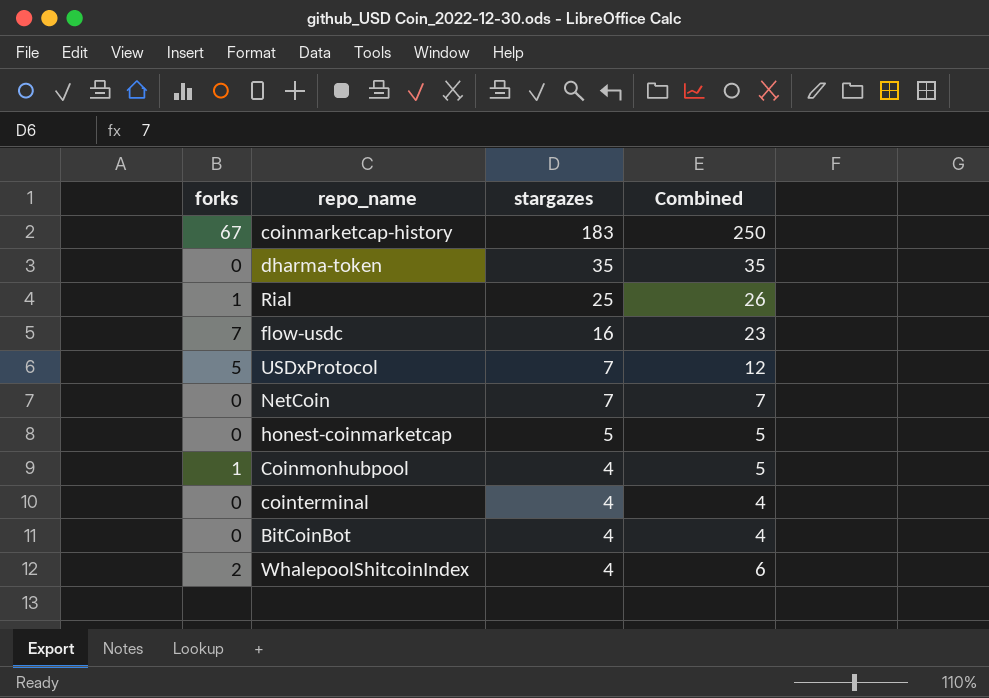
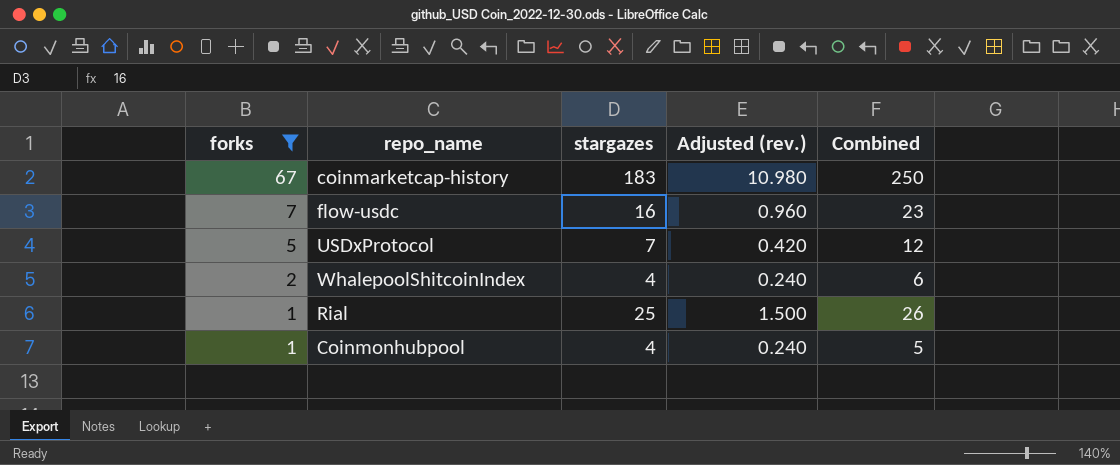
filter: none -> forks != 0
row order: stargazes descending -> forks descending
column Adjusted (rev.) | formula: none -> [stargazes] * 0.06

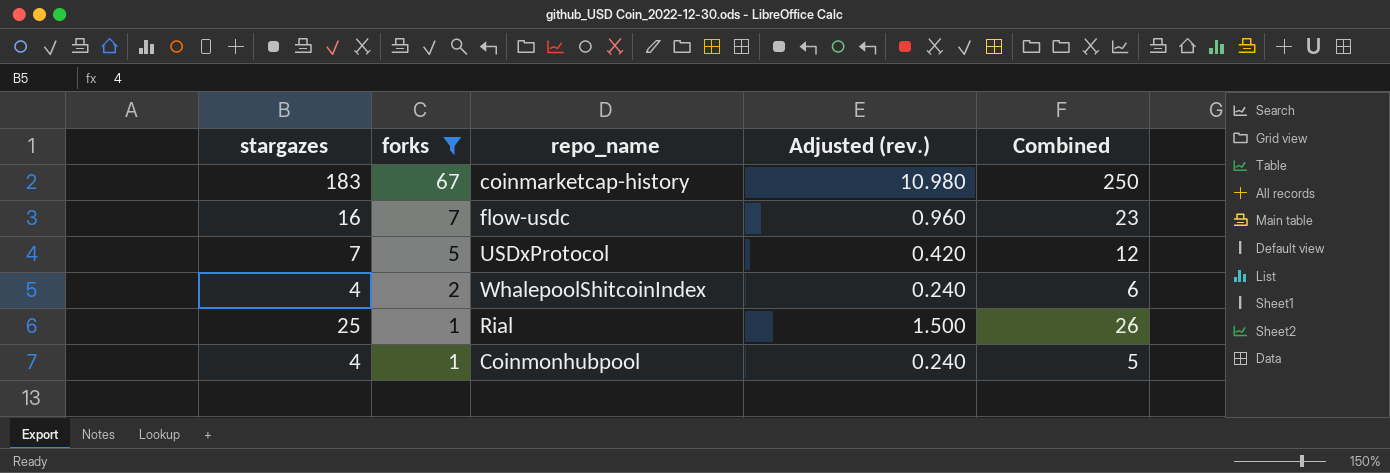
column stargazes | position: 3 -> 1

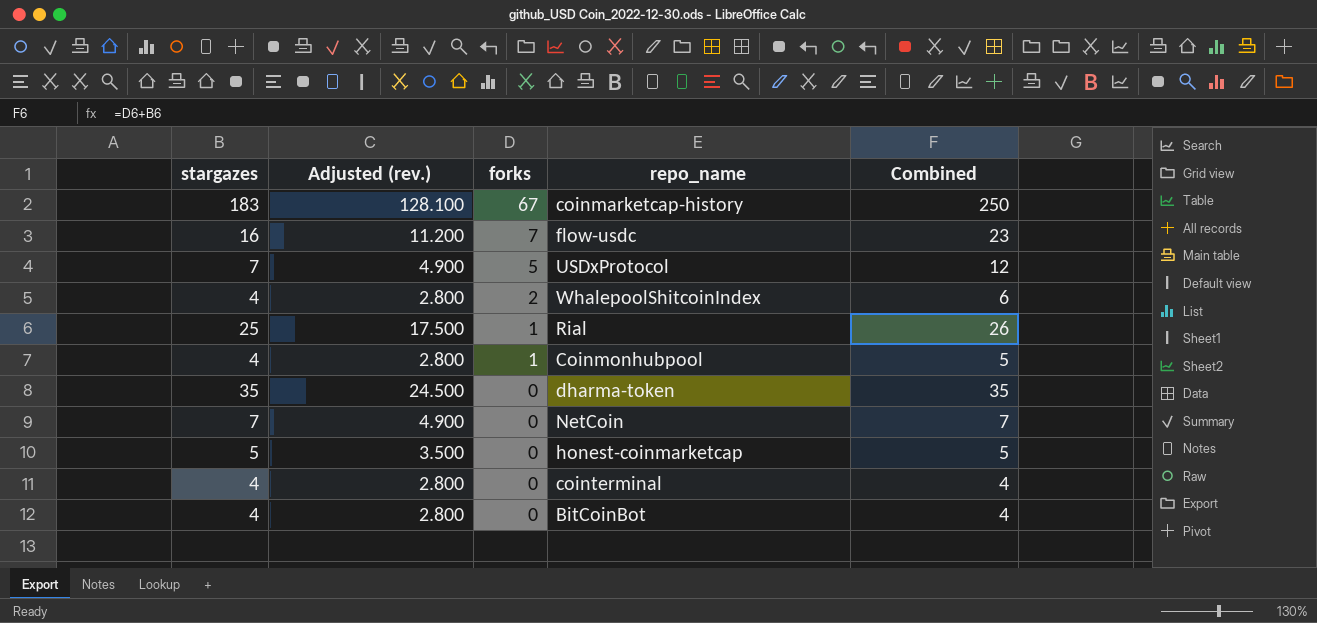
filter: forks != 0 -> none
column Adjusted (rev.) | formula: [stargazes] * 0.06 -> [stargazes] * 0.7
column Adjusted (rev.) | position: 4 -> 2

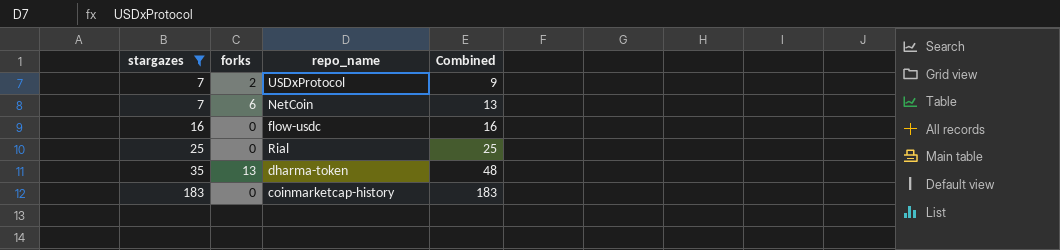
filter: none -> stargazes >= 7
row order: forks descending -> stargazes ascending
column Adjusted (rev.) | formula: [stargazes] * 0.7 -> none
USDxProtocol | forks: 5 -> 2
USDxProtocol | Combined: 12 -> 9
NetCoin | forks: 0 -> 6
NetCoin | Combined: 7 -> 13
flow-usdc | forks: 7 -> 0
flow-usdc | Combined: 23 -> 16
Rial | forks: 1 -> 0
Rial | Combined: 26 -> 25
dharma-token | forks: 0 -> 13
dharma-token | Combined: 35 -> 48
coinmarketcap-history | forks: 67 -> 0
coinmarketcap-history | Combined: 250 -> 183

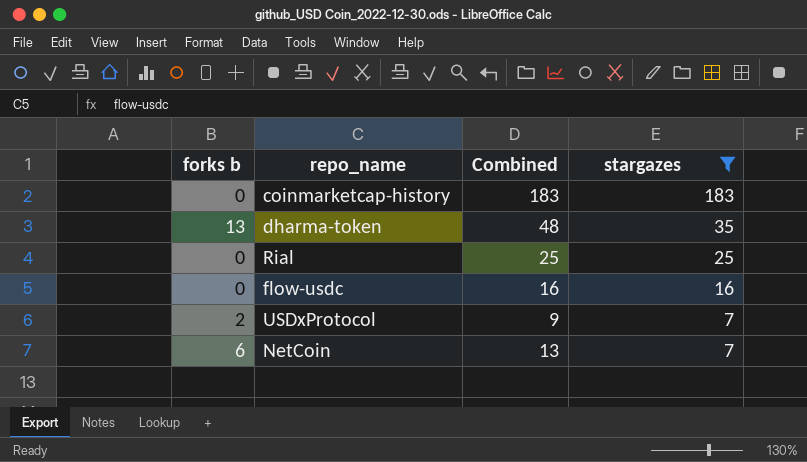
row order: stargazes ascending -> stargazes descending
column name: forks -> forks b
column stargazes | position: 1 -> 4

